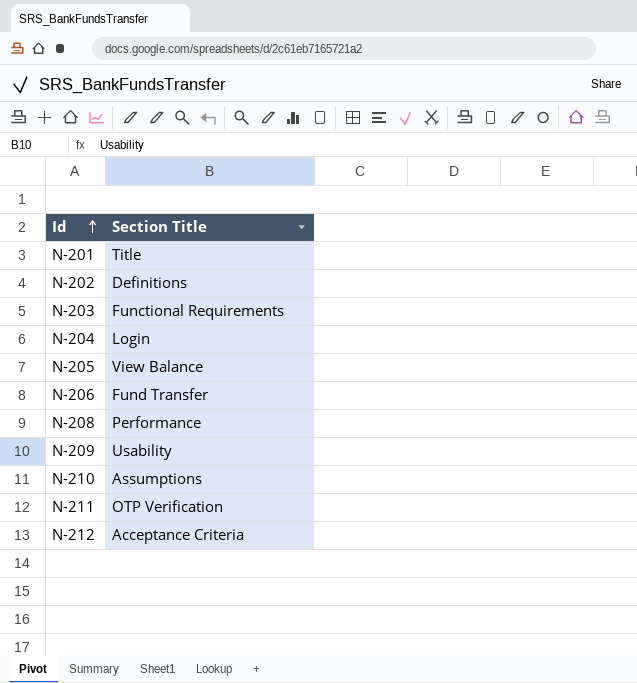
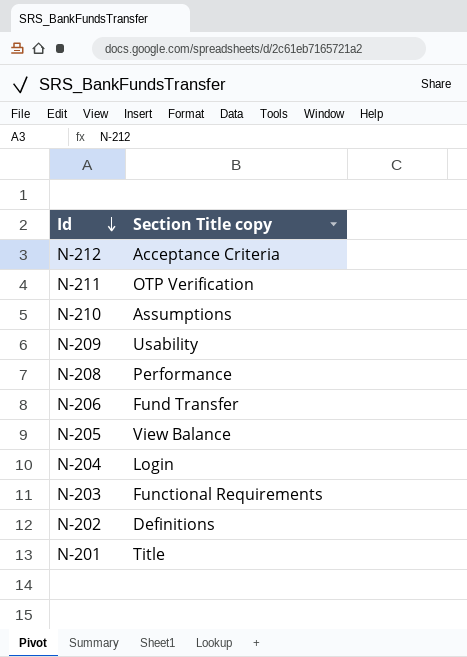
row order: Id ascending -> Id descending
column name: Section Title -> Section Title copy

